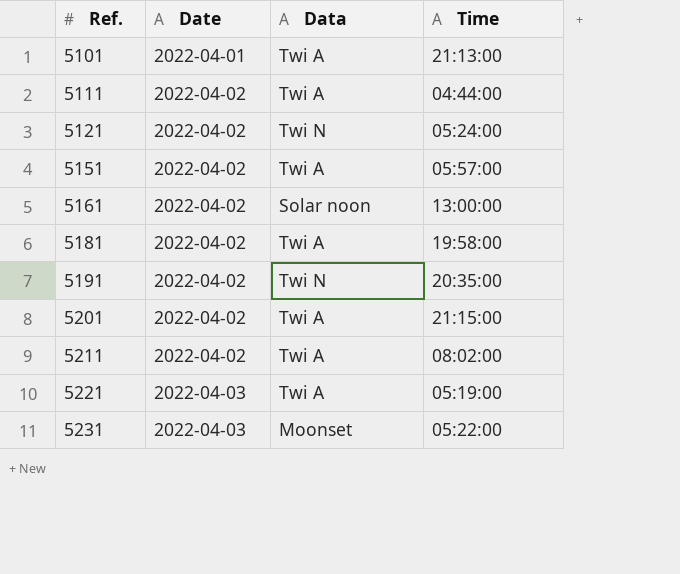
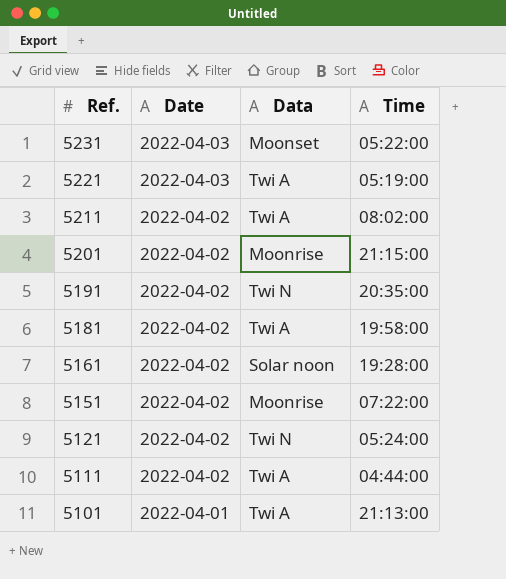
row order: Ref. ascending -> Ref. descending
5201 | Data: Twi A -> Moonrise
5161 | Time: 13:00:00 -> 19:28:00
5151 | Data: Twi A -> Moonrise
5151 | Time: 05:57:00 -> 07:22:00

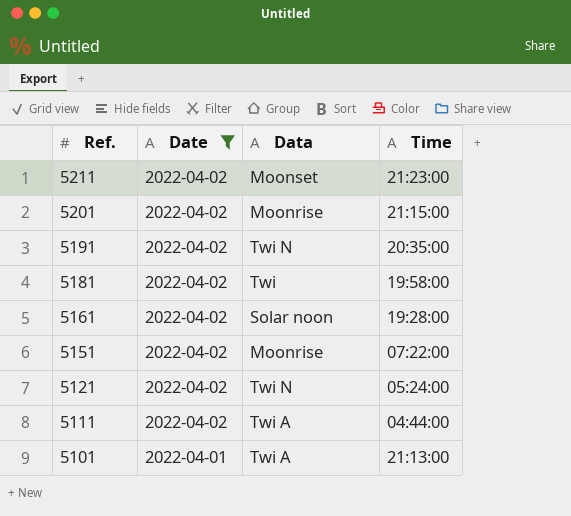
filter: none -> Date != 2022-04-03
5211 | Data: Twi A -> Moonset
5211 | Time: 08:02:00 -> 21:23:00
5181 | Data: Twi A -> Twi

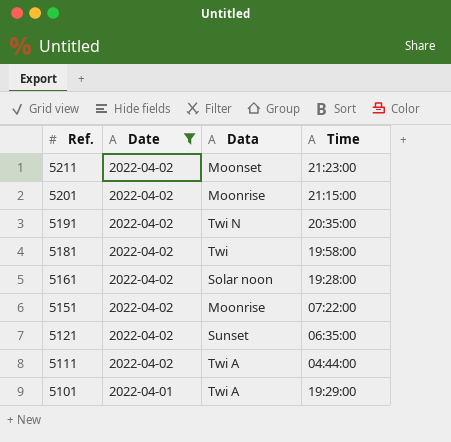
5121 | Data: Twi N -> Sunset
5121 | Time: 05:24:00 -> 06:35:00
5101 | Time: 21:13:00 -> 19:29:00

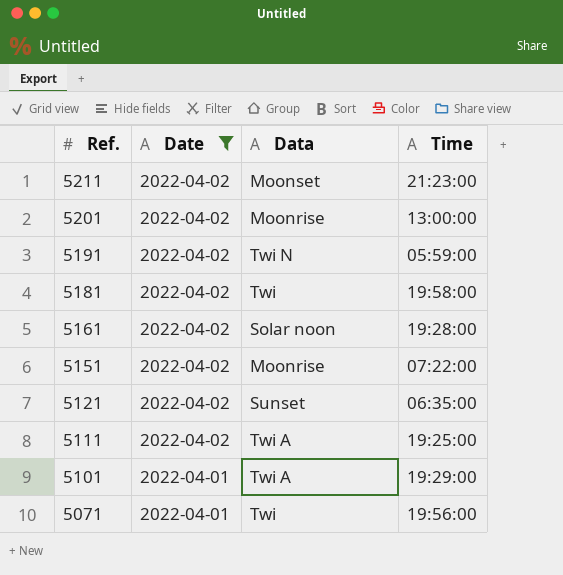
5201 | Time: 21:15:00 -> 13:00:00
5191 | Time: 20:35:00 -> 05:59:00
5111 | Time: 04:44:00 -> 19:25:00
row 5071: none -> 2022-04-01 | Twi | 19:56:00

